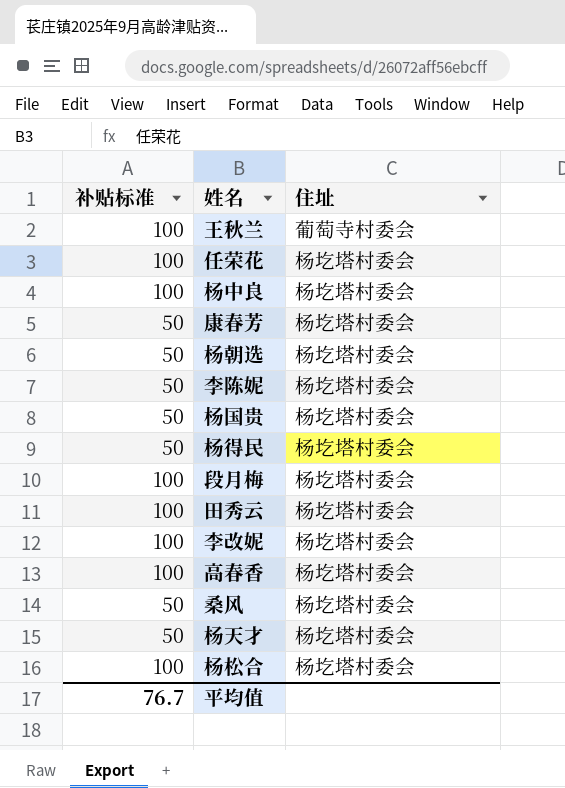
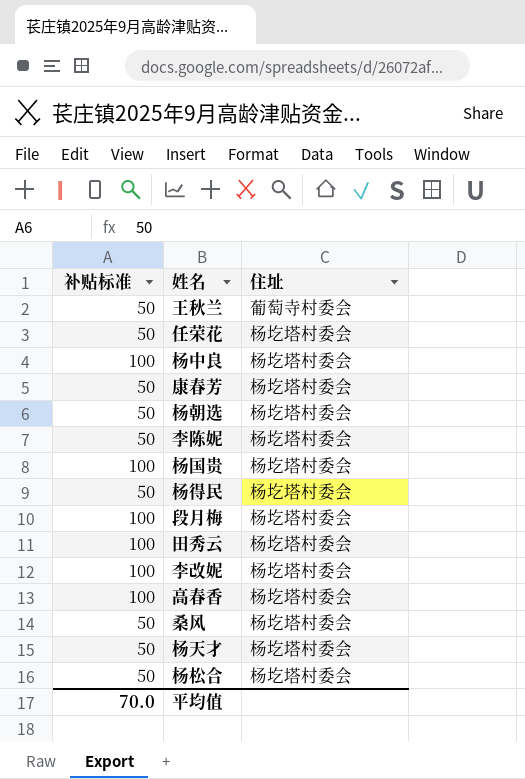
王秋兰 | 补贴标准: 100 -> 50
任荣花 | 补贴标准: 100 -> 50
杨国贵 | 补贴标准: 50 -> 100
杨松合 | 补贴标准: 100 -> 50
平均值 | 补贴标准: 76.7 -> 70.0

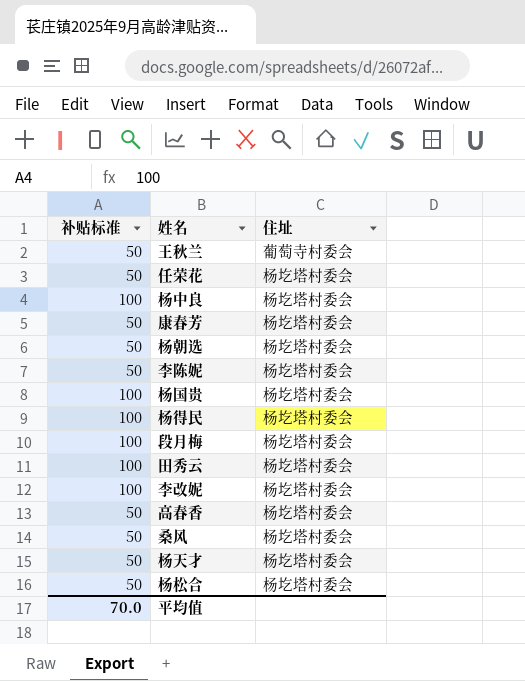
杨得民 | 补贴标准: 50 -> 100
高春香 | 补贴标准: 100 -> 50

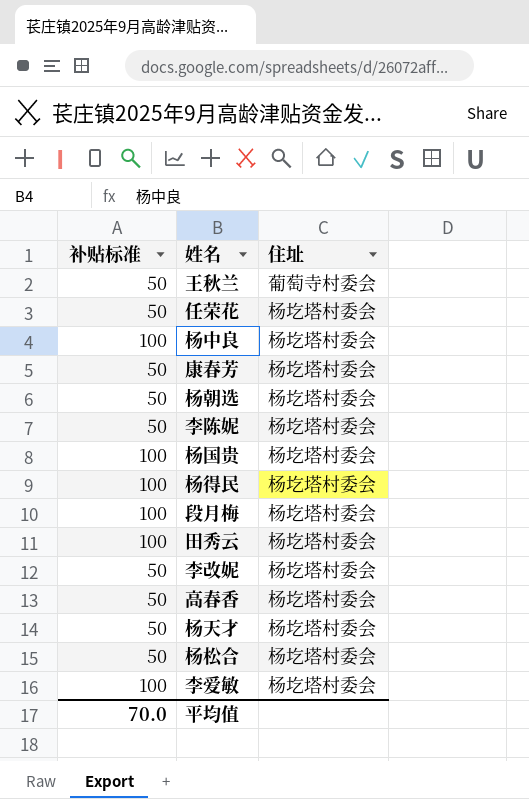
row 桑风: 50 | 杨圪塔村委会 -> none
李改妮 | 补贴标准: 100 -> 50
row 李爱敏: none -> 100 | 杨圪塔村委会

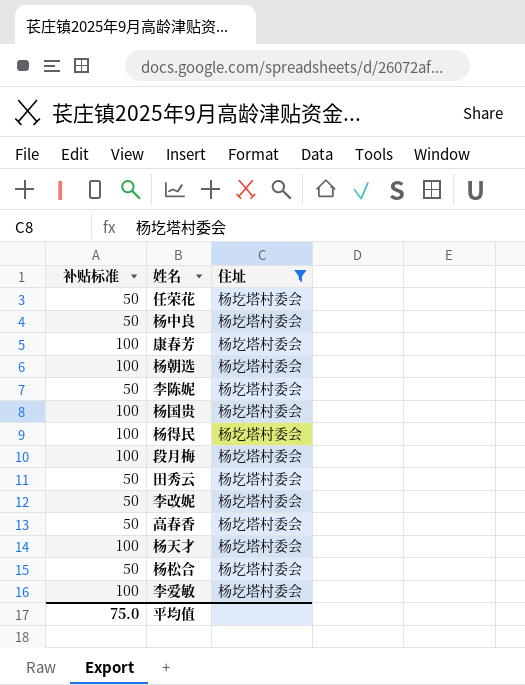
filter: none -> 住址 = 杨圪塔村委会
杨中良 | 补贴标准: 100 -> 50
康春芳 | 补贴标准: 50 -> 100
杨朝选 | 补贴标准: 50 -> 100
田秀云 | 补贴标准: 100 -> 50
杨天才 | 补贴标准: 50 -> 100
平均值 | 补贴标准: 70.0 -> 75.0

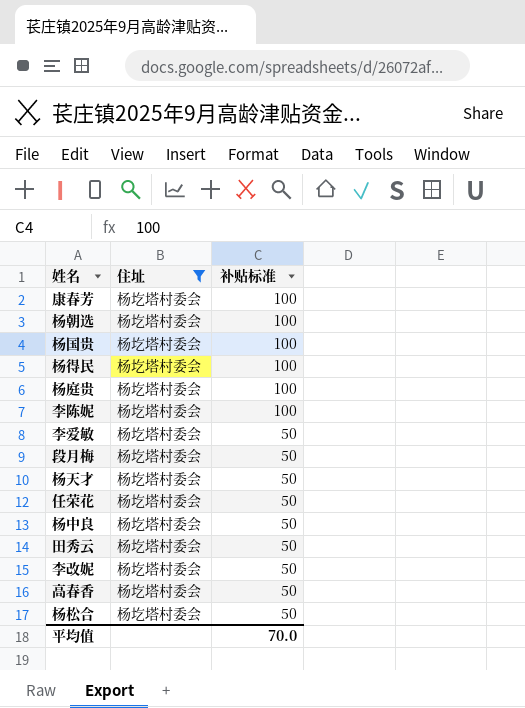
row order: none -> 补贴标准 descending
column 补贴标准 | position: 1 -> 3
row 杨庭贵: none -> 杨圪塔村委会 | 100
李陈妮 | 补贴标准: 50 -> 100
李爱敏 | 补贴标准: 100 -> 50
段月梅 | 补贴标准: 100 -> 50
杨天才 | 补贴标准: 100 -> 50
平均值 | 补贴标准: 75.0 -> 70.0

